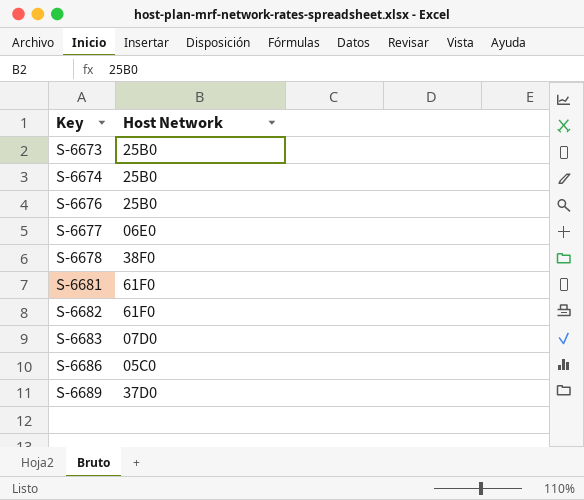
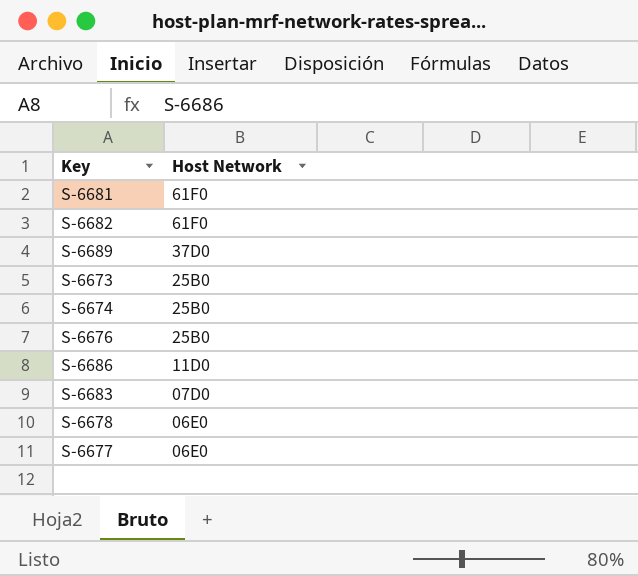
row order: Key ascending -> Host Network descending
S-6686 | Host Network: 05C0 -> 11D0
S-6678 | Host Network: 38F0 -> 06E0

